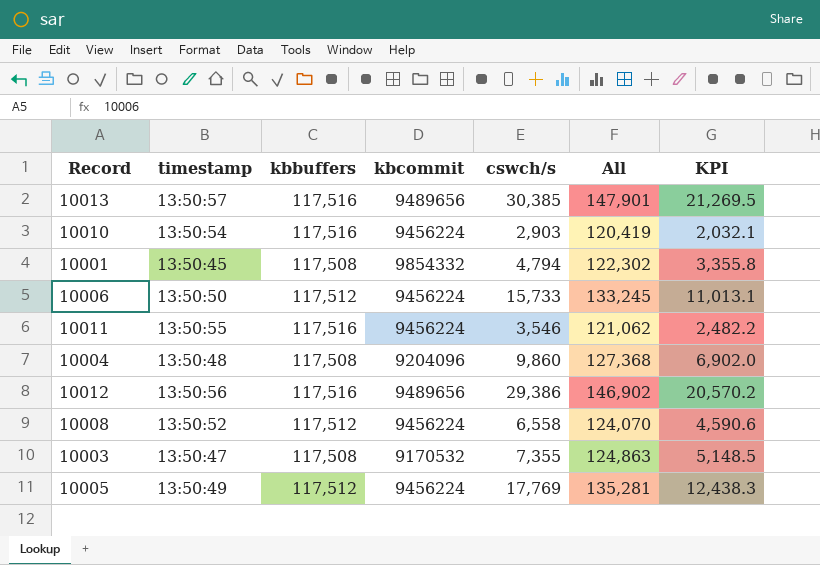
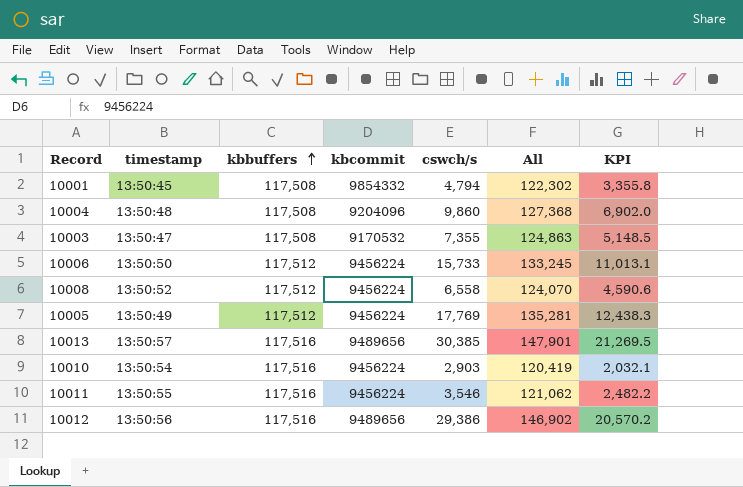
row order: none -> kbbuffers ascending

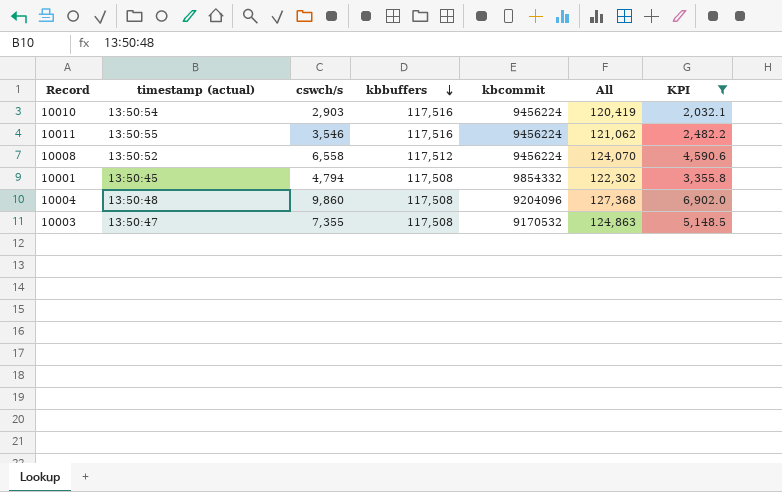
filter: none -> KPI <= 6,902.0
row order: kbbuffers ascending -> kbbuffers descending
column name: timestamp -> timestamp (actual)
column cswch/s | position: 5 -> 3

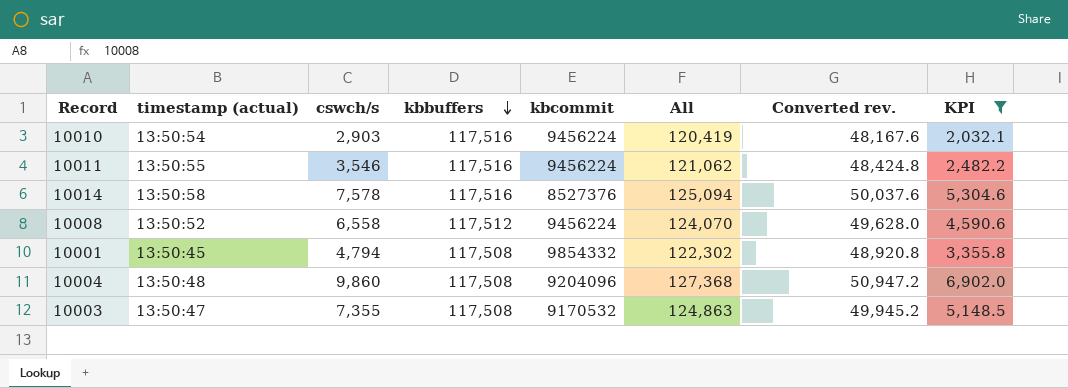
column Converted rev. | formula: none -> [All] * 0.4
row 10014: none -> 13:50:58 | 7,578 | 117,516 | 8527376 | 125,094 | 50,037.6 | 5,304.6

